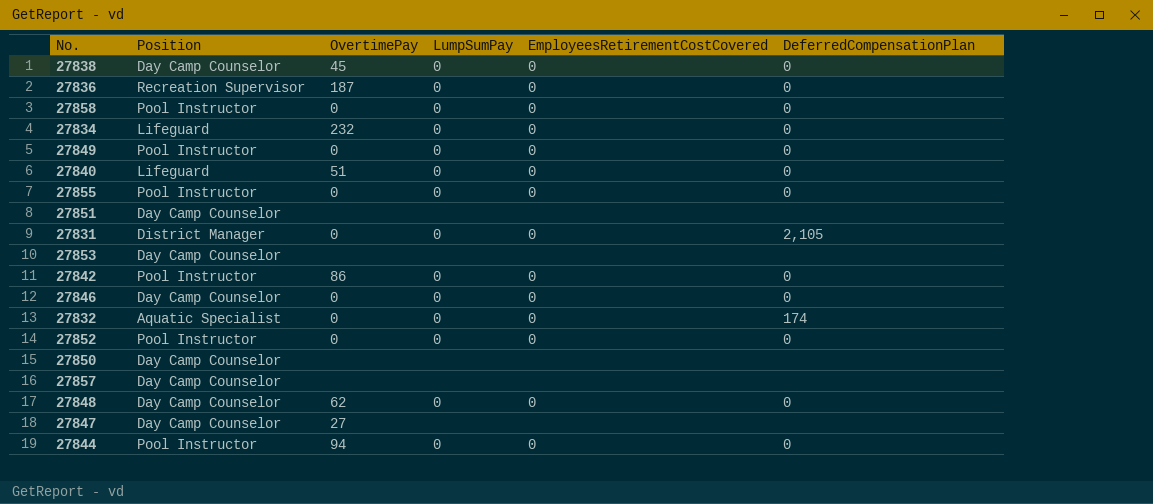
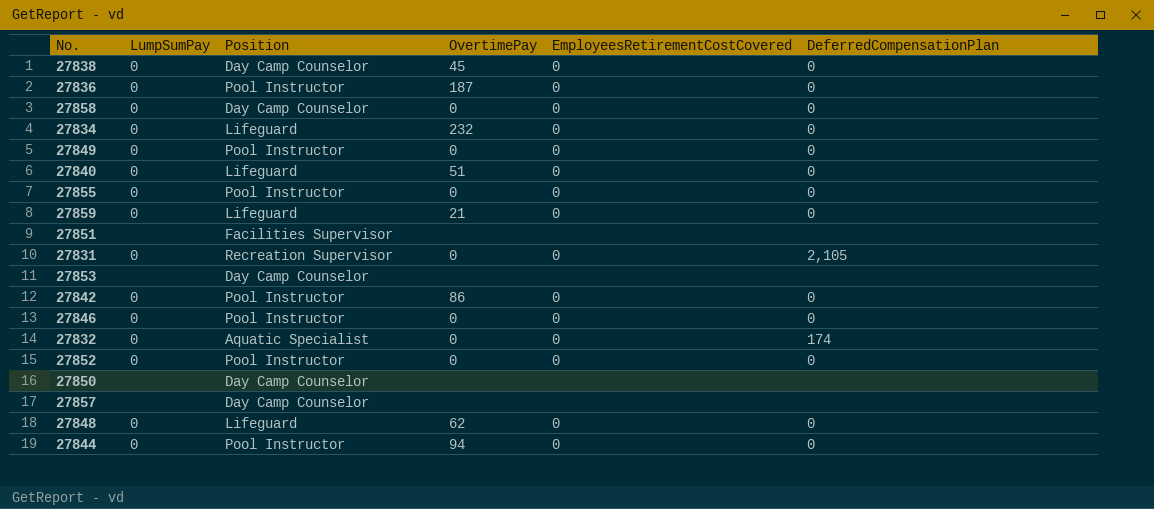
column LumpSumPay | position: 4 -> 2
row 27847: Day Camp Counselor | 27 | none | none | none -> none
27836 | Position: Recreation Supervisor -> Pool Instructor
27858 | Position: Pool Instructor -> Day Camp Counselor
row 27859: none -> 0 | Lifeguard | 21 | 0 | 0
27851 | Position: Day Camp Counselor -> Facilities Supervisor
27831 | Position: District Manager -> Recreation Supervisor
27846 | Position: Day Camp Counselor -> Pool Instructor
27848 | Position: Day Camp Counselor -> Lifeguard

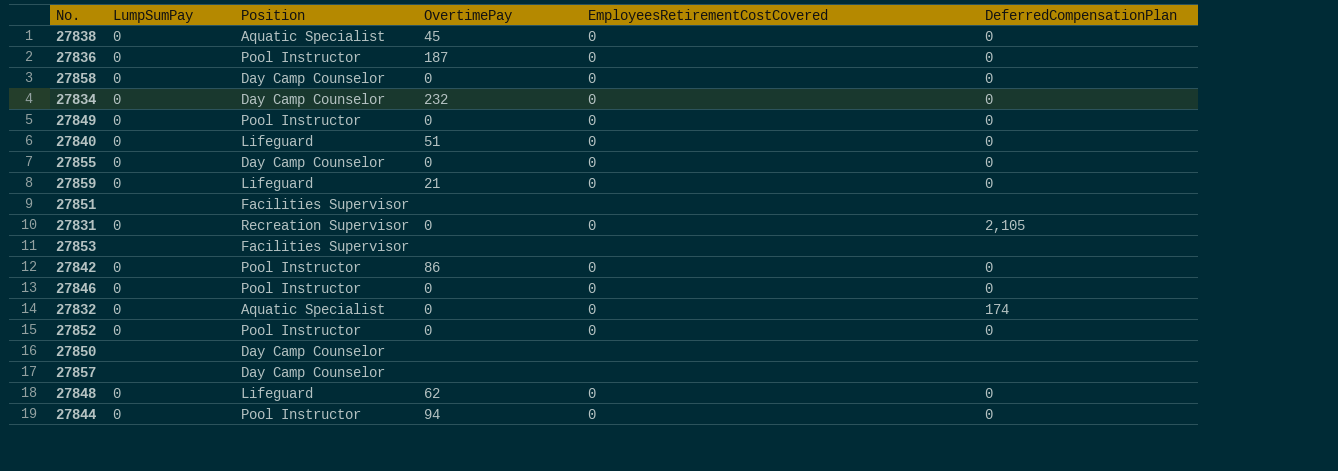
27838 | Position: Day Camp Counselor -> Aquatic Specialist
27834 | Position: Lifeguard -> Day Camp Counselor
27855 | Position: Pool Instructor -> Day Camp Counselor
27853 | Position: Day Camp Counselor -> Facilities Supervisor

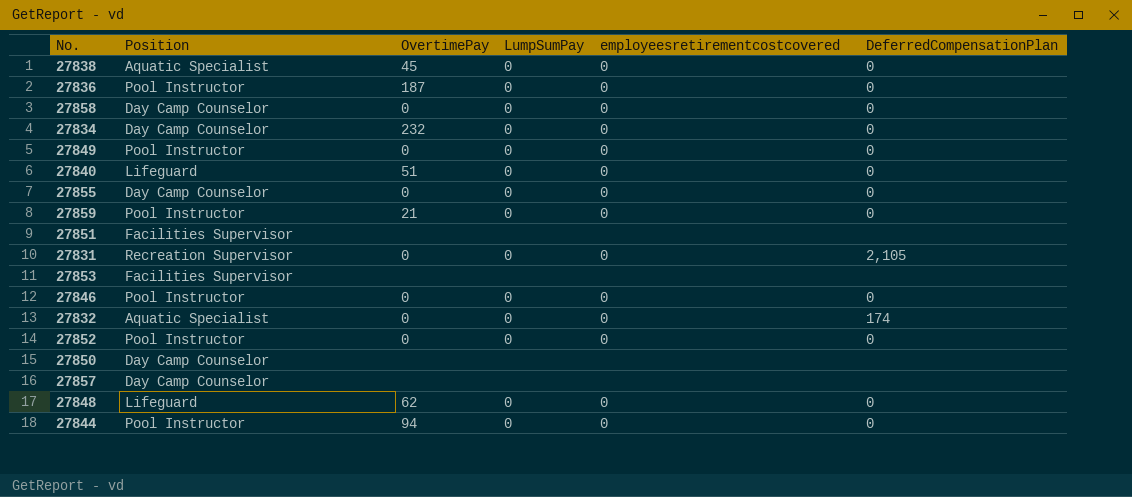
column LumpSumPay | position: 2 -> 4
column name: EmployeesRetirementCostCovered -> employeesretirementcostcovered
row 27842: 0 | Pool Instructor | 86 | 0 | 0 -> none
27859 | Position: Lifeguard -> Pool Instructor

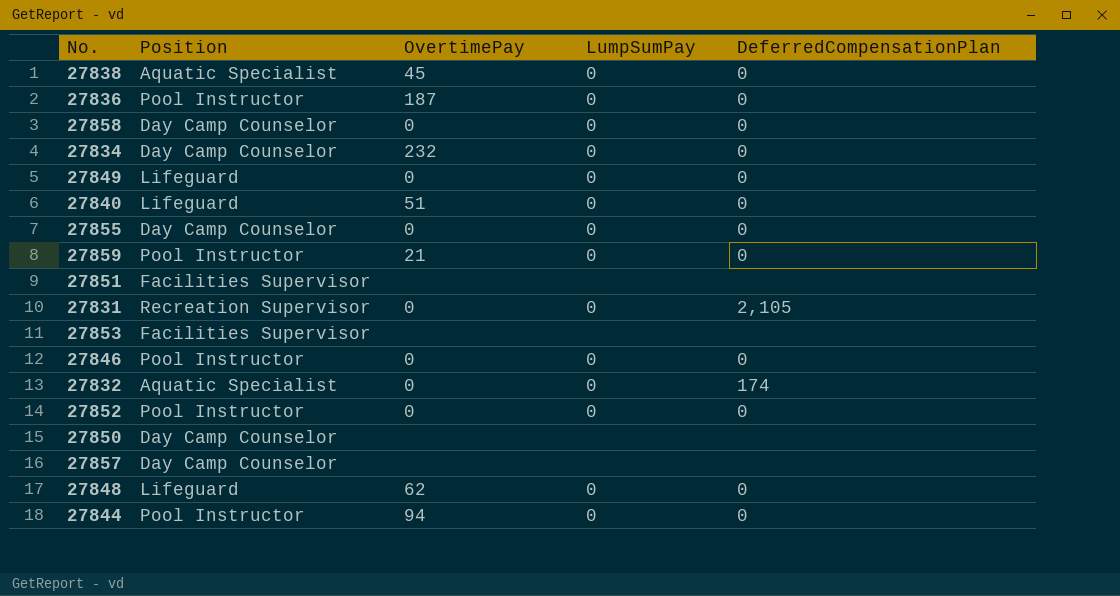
column employeesretirementcostcovered | position: 5 -> none
27849 | Position: Pool Instructor -> Lifeguard

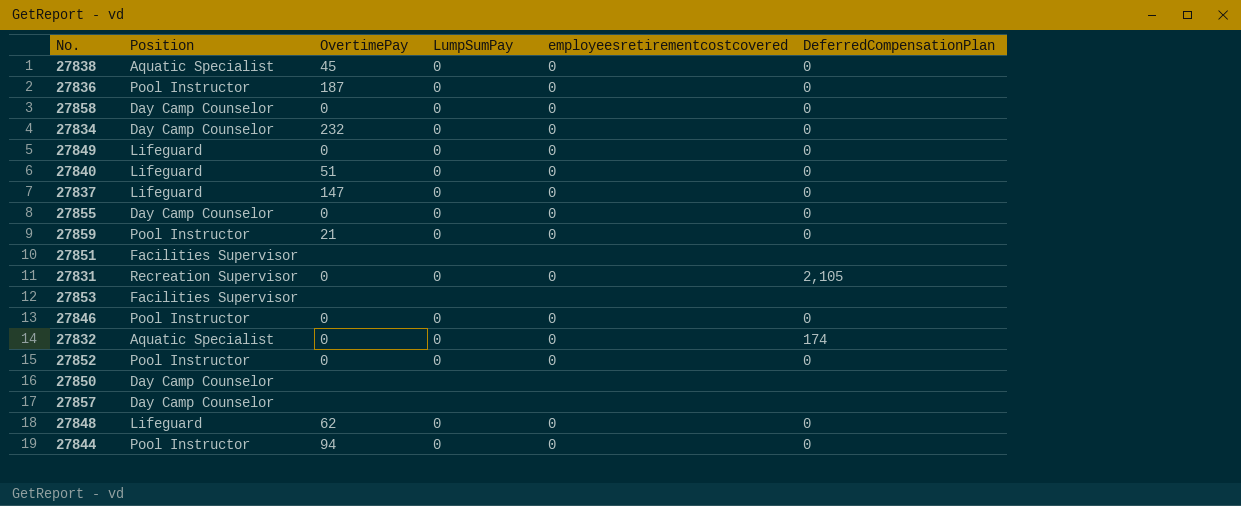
column employeesretirementcostcovered | position: none -> 5
row 27837: none -> Lifeguard | 147 | 0 | 0 | 0

